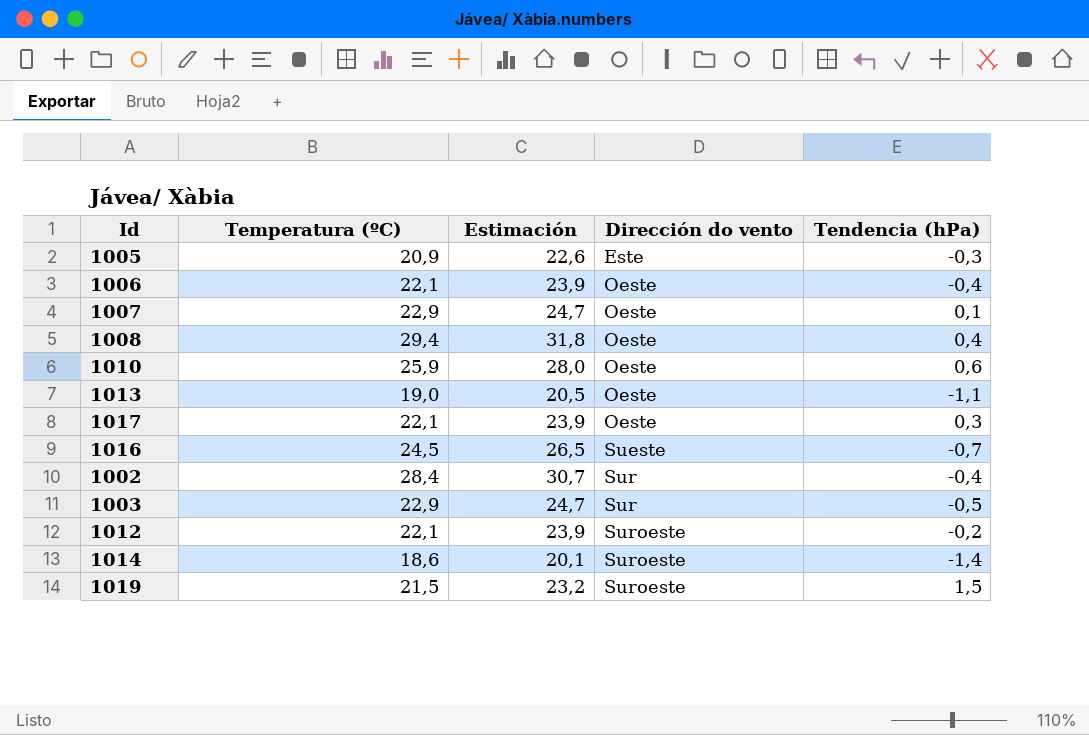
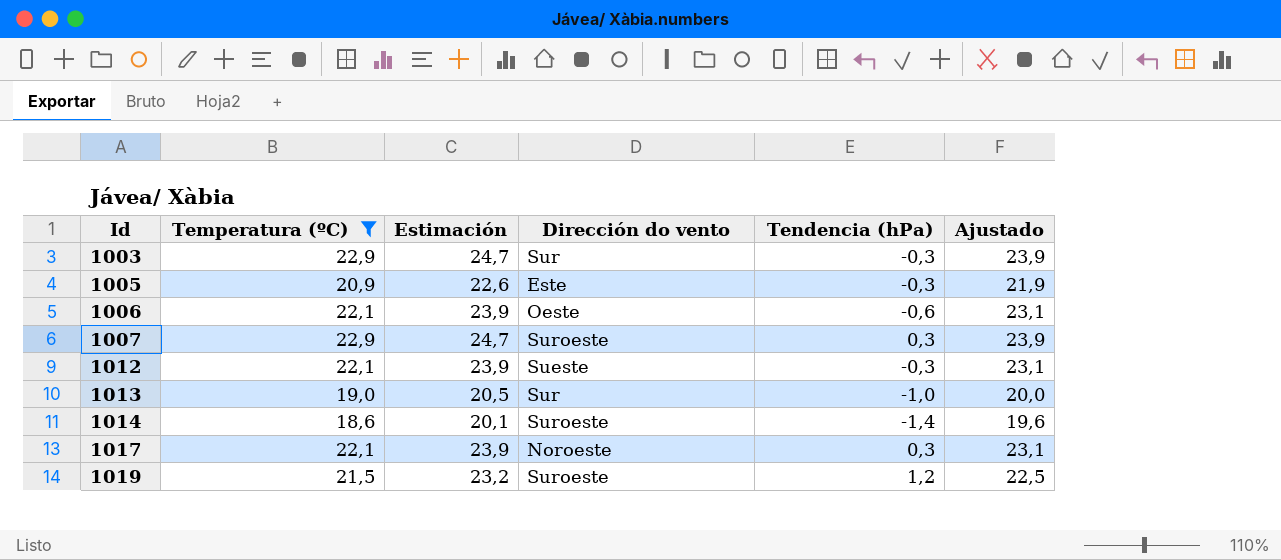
filter: none -> Temperatura (ºC) <= 22,9
row order: Dirección do vento ascending -> Id ascending
column Ajustado | formula: none -> [Temperatura (ºC)] + 1
1003 | Tendencia (hPa): -0,5 -> -0,3
1006 | Tendencia (hPa): -0,4 -> -0,6
1007 | Dirección do vento: Oeste -> Suroeste
1007 | Tendencia (hPa): 0,1 -> 0,3
1012 | Dirección do vento: Suroeste -> Sueste
1012 | Tendencia (hPa): -0,2 -> -0,3
1013 | Dirección do vento: Oeste -> Sur
1013 | Tendencia (hPa): -1,1 -> -1,0
1017 | Dirección do vento: Oeste -> Noroeste
1019 | Tendencia (hPa): 1,5 -> 1,2

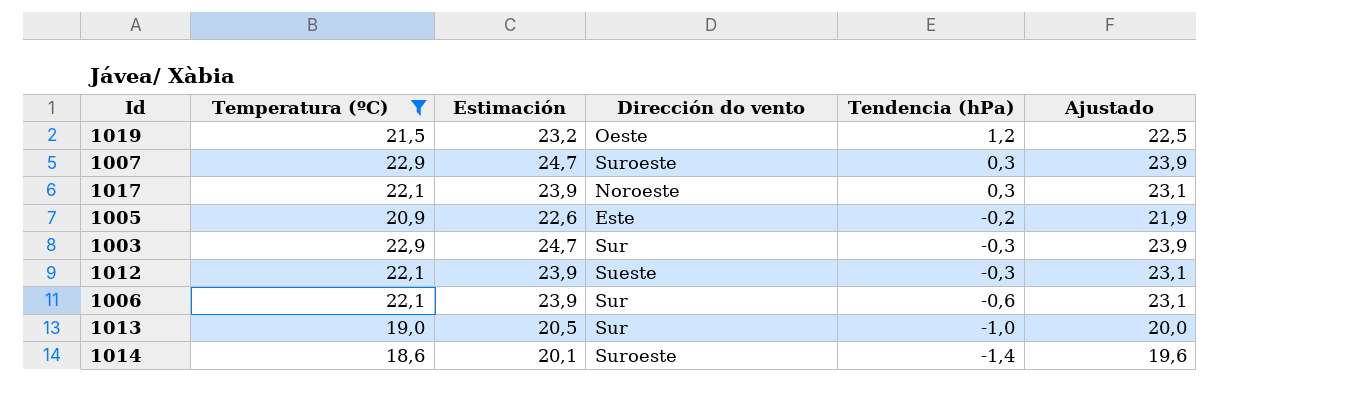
row order: Id ascending -> Tendencia (hPa) descending
1019 | Dirección do vento: Suroeste -> Oeste
1005 | Tendencia (hPa): -0,3 -> -0,2
1006 | Dirección do vento: Oeste -> Sur

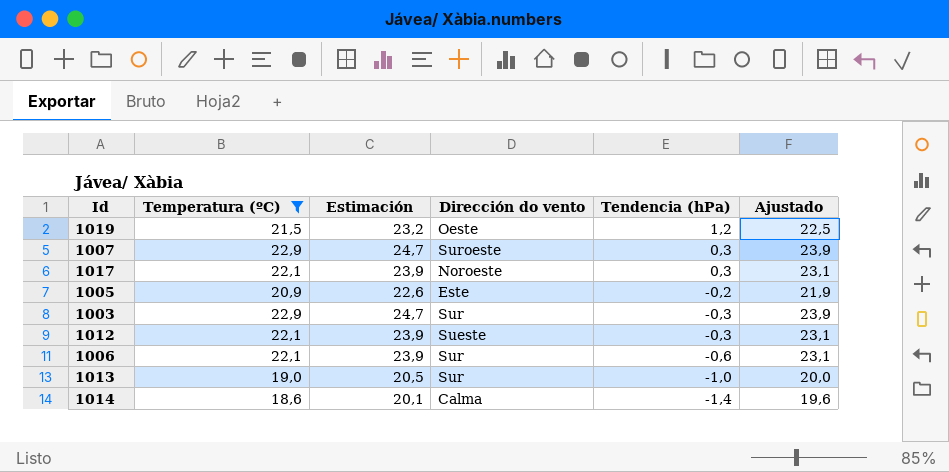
1014 | Dirección do vento: Suroeste -> Calma

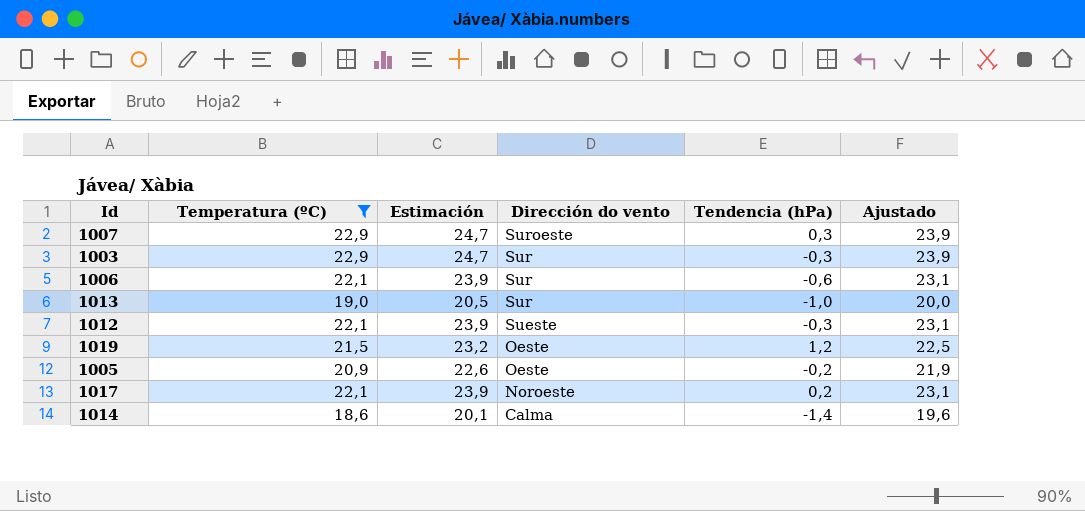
row order: Tendencia (hPa) descending -> Dirección do vento descending
1005 | Dirección do vento: Este -> Oeste
1017 | Tendencia (hPa): 0,3 -> 0,2

